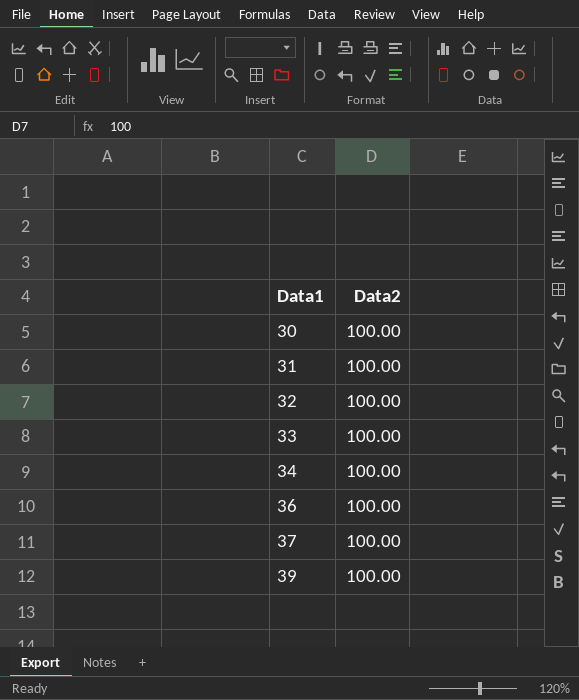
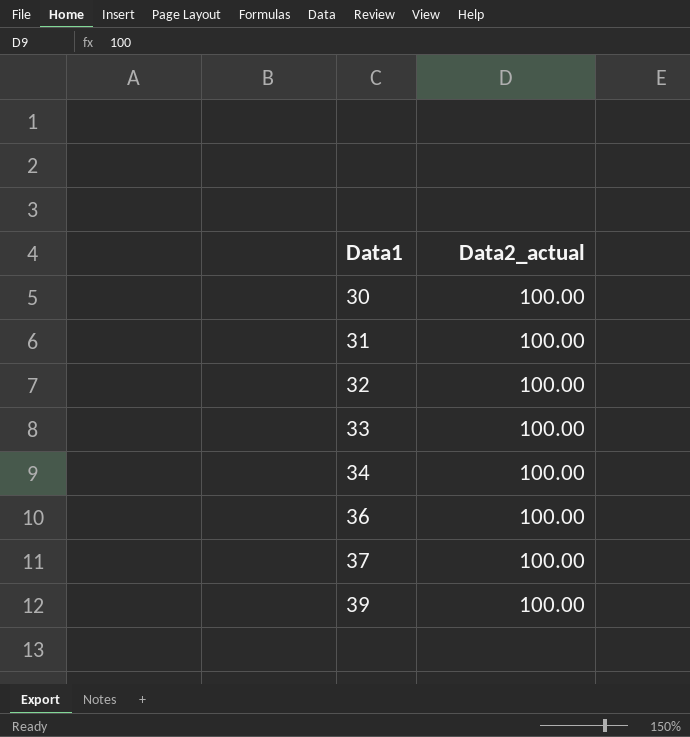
column name: Data2 -> Data2_actual

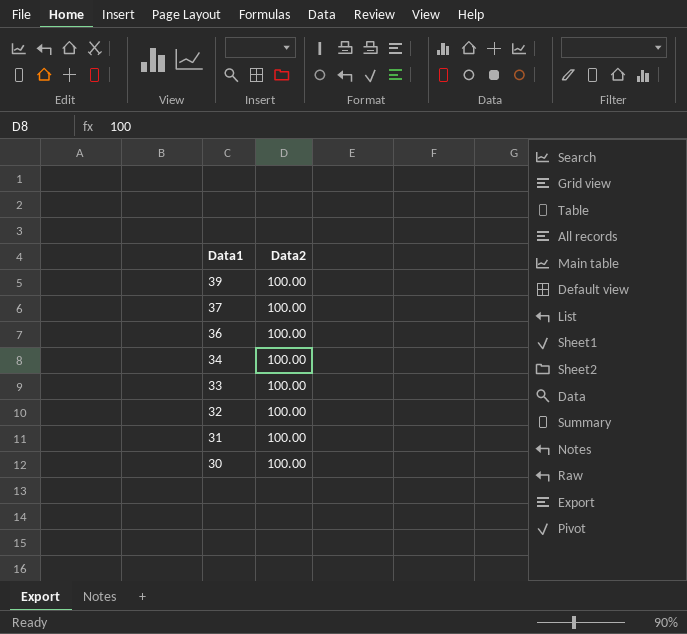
row order: Data1 ascending -> Data1 descending
column name: Data2_actual -> Data2

